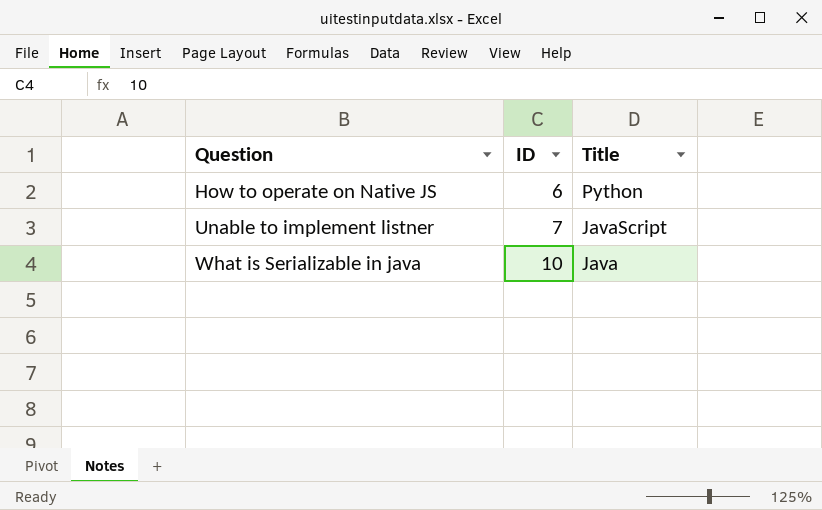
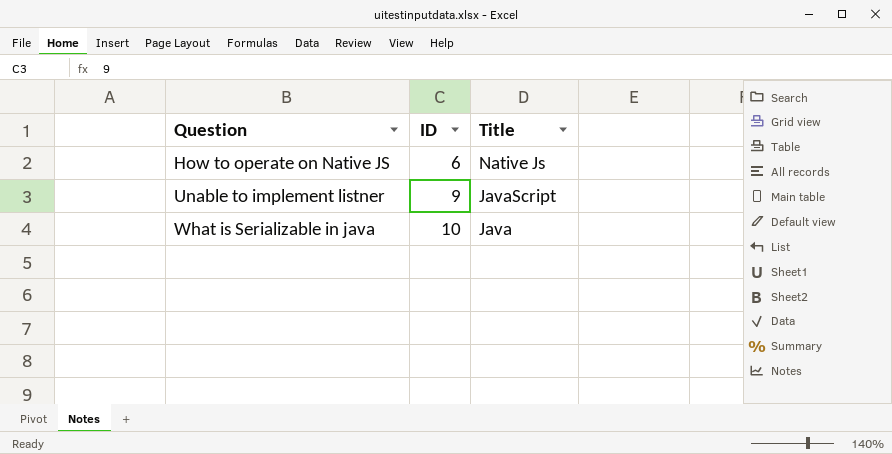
How to operate on Native JS | Title: Python -> Native Js
Unable to implement listner | ID: 7 -> 9

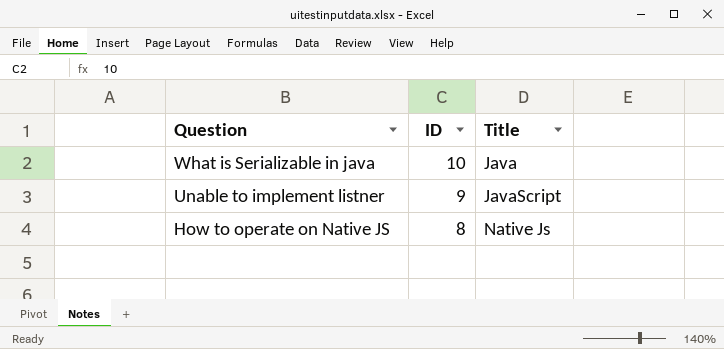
row order: Question ascending -> Question descending
How to operate on Native JS | ID: 6 -> 8

